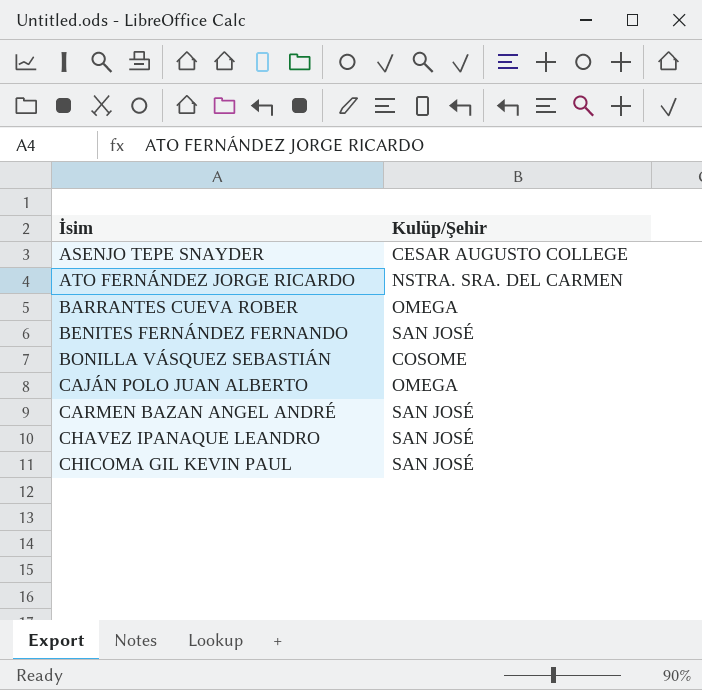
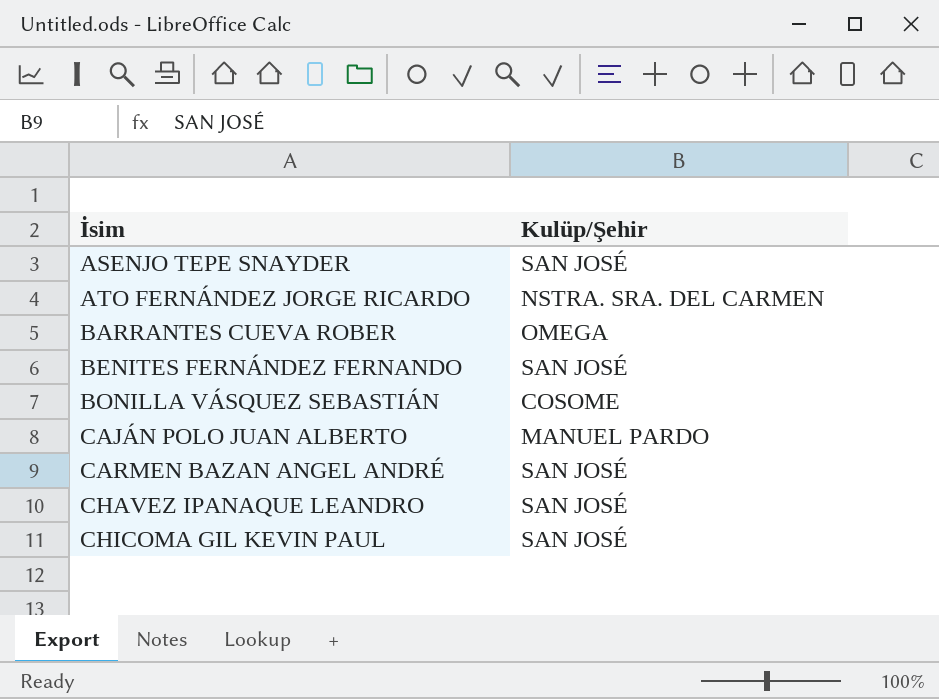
ASENJO TEPE SNAYDER | Kulüp/Şehir: CESAR AUGUSTO COLLEGE -> SAN JOSÉ
CAJÁN POLO JUAN ALBERTO | Kulüp/Şehir: OMEGA -> MANUEL PARDO

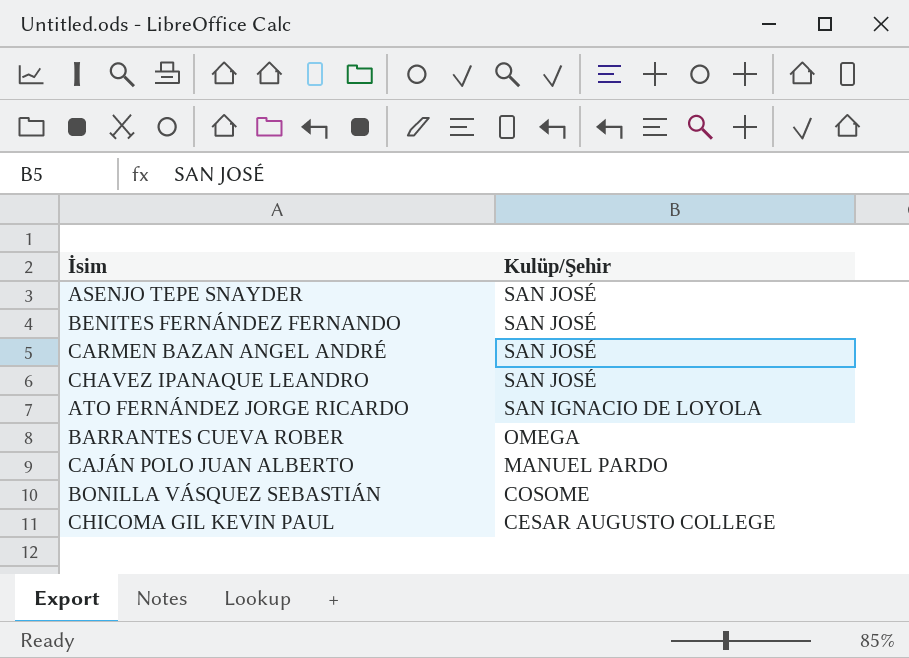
row order: İsim ascending -> Kulüp/Şehir descending
ATO FERNÁNDEZ JORGE RICARDO | Kulüp/Şehir: NSTRA. SRA. DEL CARMEN -> SAN IGNACIO DE LOYOLA
CHICOMA GIL KEVIN PAUL | Kulüp/Şehir: SAN JOSÉ -> CESAR AUGUSTO COLLEGE

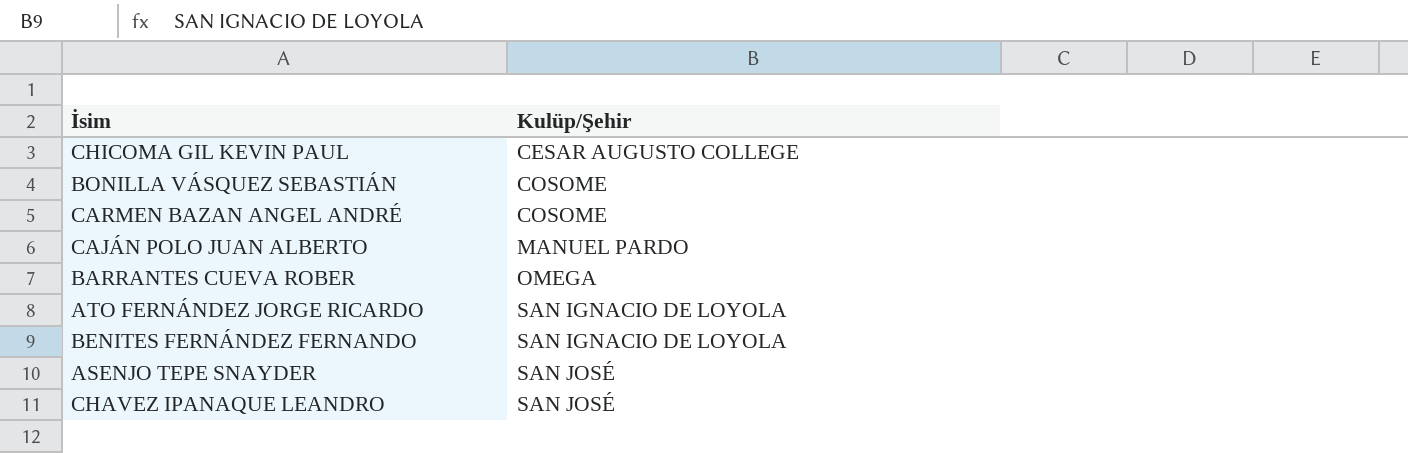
row order: Kulüp/Şehir descending -> Kulüp/Şehir ascending
CARMEN BAZAN ANGEL ANDRÉ | Kulüp/Şehir: SAN JOSÉ -> COSOME
BENITES FERNÁNDEZ FERNANDO | Kulüp/Şehir: SAN JOSÉ -> SAN IGNACIO DE LOYOLA

